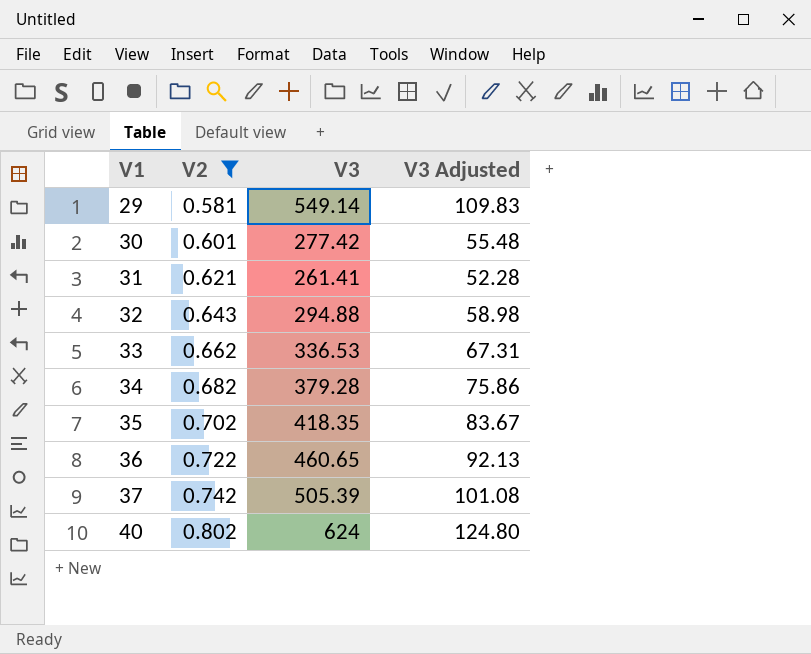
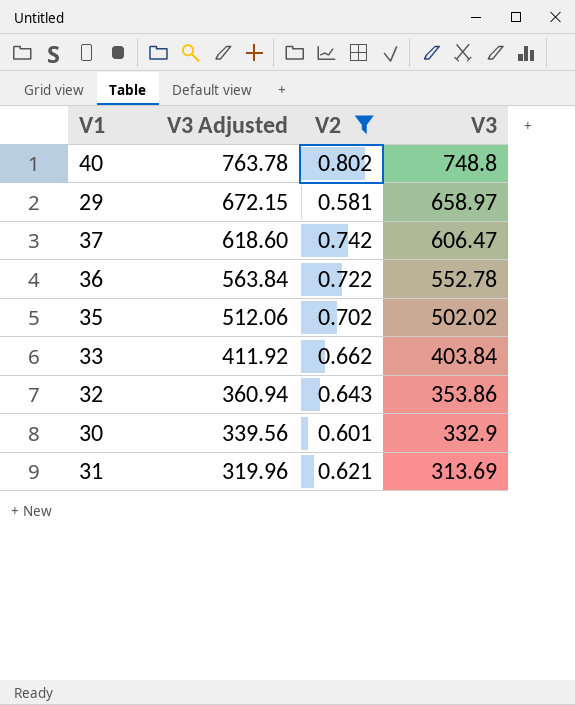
row order: V1 ascending -> V3 Adjusted descending
column V3 Adjusted | formula: [V3] * 0.2 -> [V3] * 1.02
column V3 Adjusted | position: 4 -> 2
row 34: 0.682 | 379.28 | 75.86 -> none
40 | V3: 624 -> 748.8
29 | V3: 549.14 -> 658.97
37 | V3: 505.39 -> 606.47
36 | V3: 460.65 -> 552.78
35 | V3: 418.35 -> 502.02
33 | V3: 336.53 -> 403.84
32 | V3: 294.88 -> 353.86
30 | V3: 277.42 -> 332.9
31 | V3: 261.41 -> 313.69

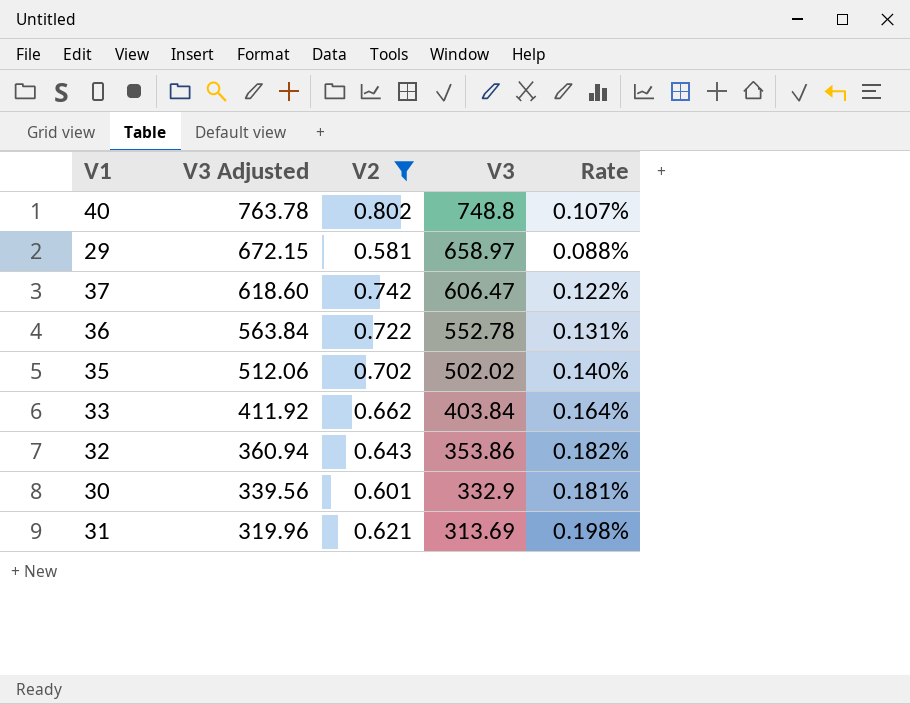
column Rate | formula: none -> [V2] / [V3]

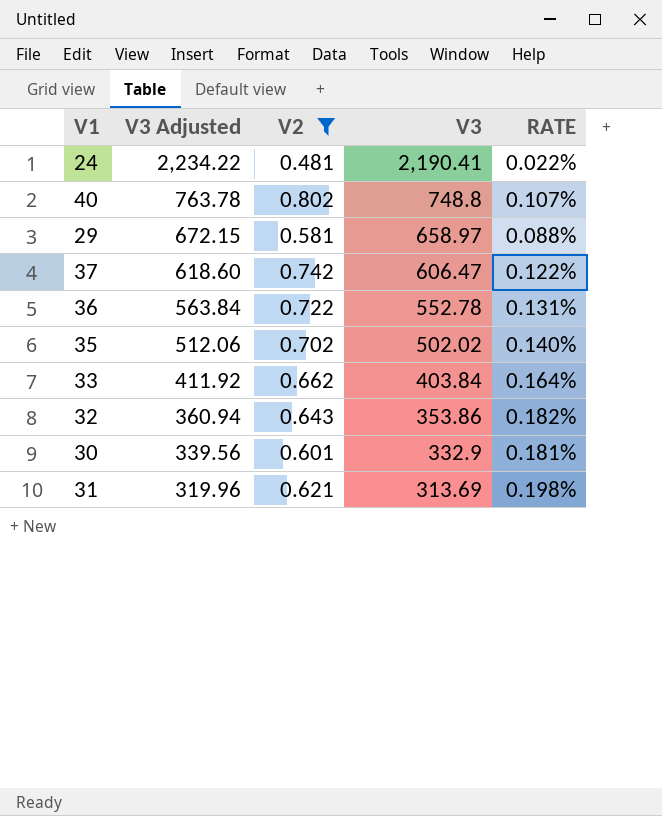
column name: Rate -> RATE
row 24: none -> 2,234.22 | 0.481 | 2,190.41 | 0.022%

